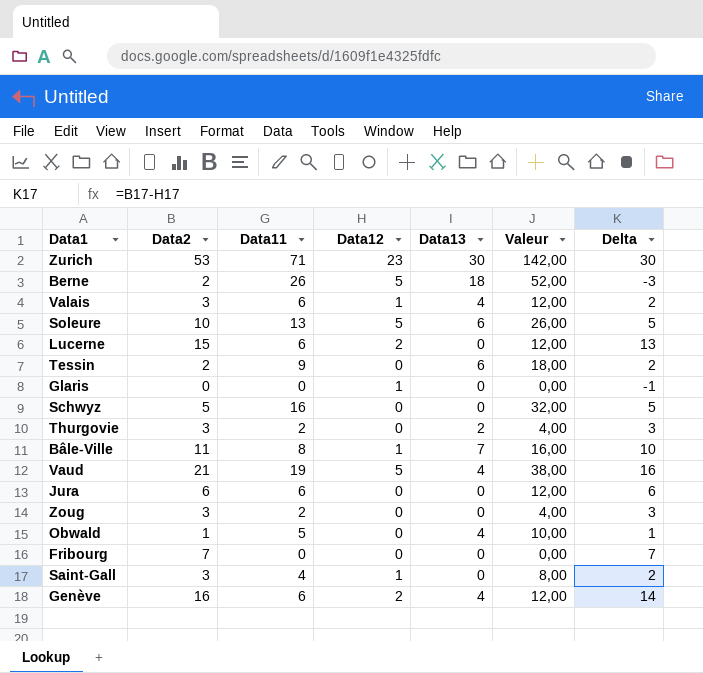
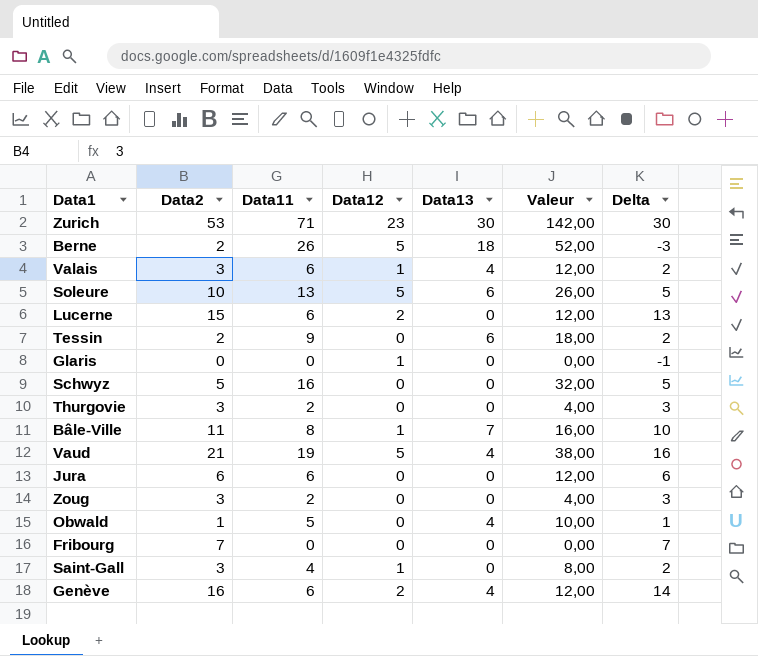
Thurgovie | Data13: 2 -> 0

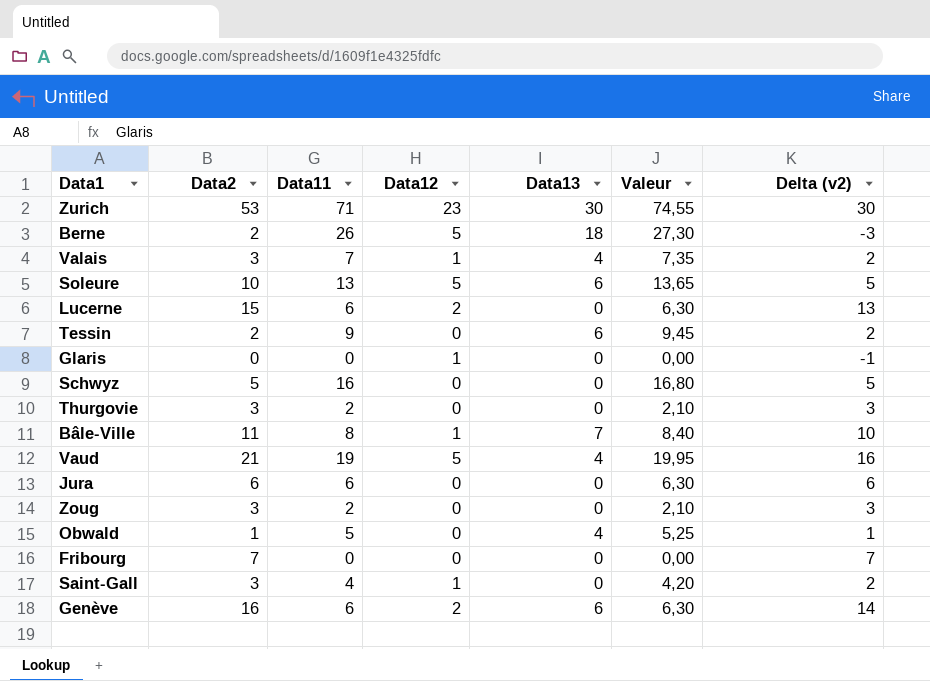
column Valeur | formula: [Data11] * 2 -> [Data11] * 1,05
column name: Delta -> Delta (v2)
Valais | Data11: 6 -> 7
Genève | Data13: 4 -> 6

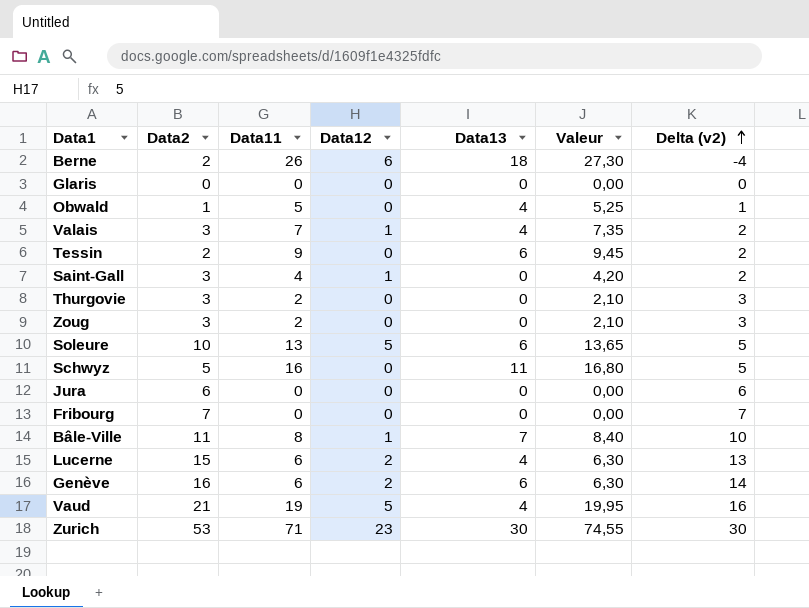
row order: none -> Delta (v2) ascending
Berne | Data12: 5 -> 6
Berne | Delta (v2): -3 -> -4
Glaris | Data12: 1 -> 0
Glaris | Delta (v2): -1 -> 0
Schwyz | Data13: 0 -> 11
Jura | Data11: 6 -> 0
Jura | Valeur: 6,30 -> 0,00
Lucerne | Data13: 0 -> 4

